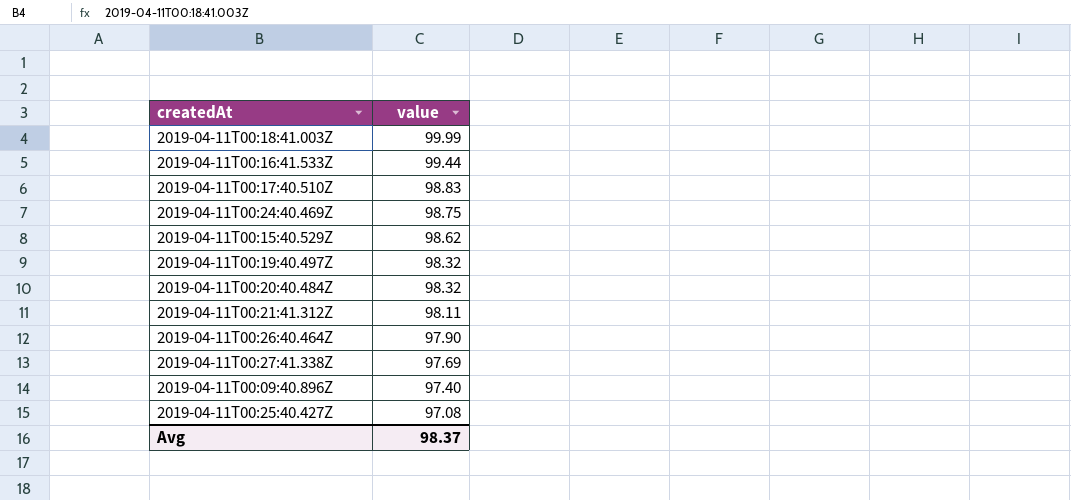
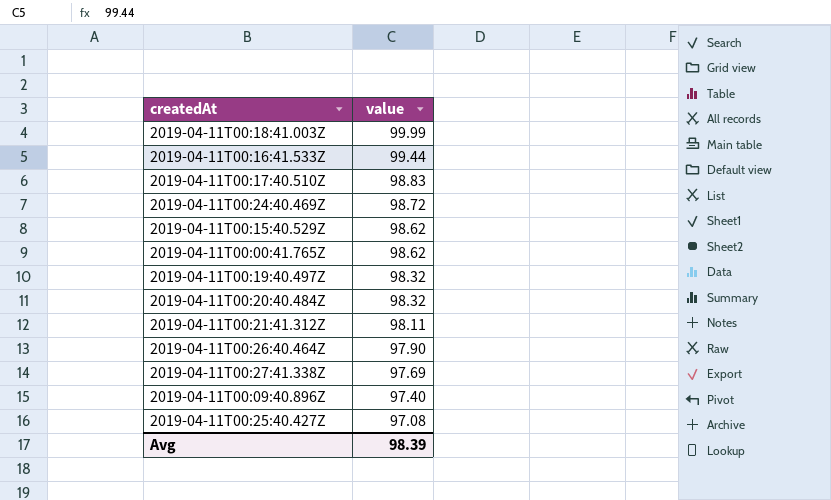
2019-04-11T00:24:40.469Z | value: 98.75 -> 98.72
row 2019-04-11T00:00:41.765Z: none -> 98.62
Avg | value: 98.37 -> 98.39

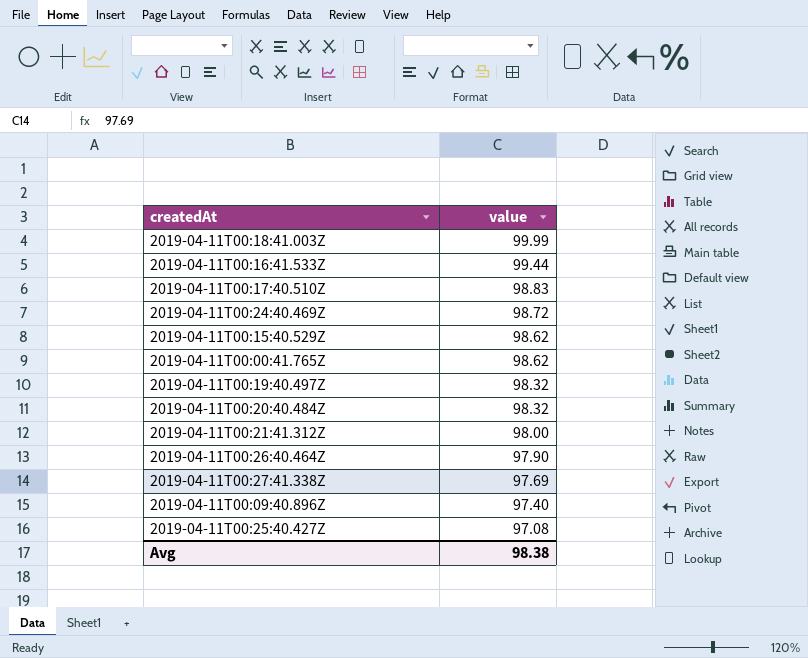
2019-04-11T00:21:41.312Z | value: 98.11 -> 98.00
Avg | value: 98.39 -> 98.38

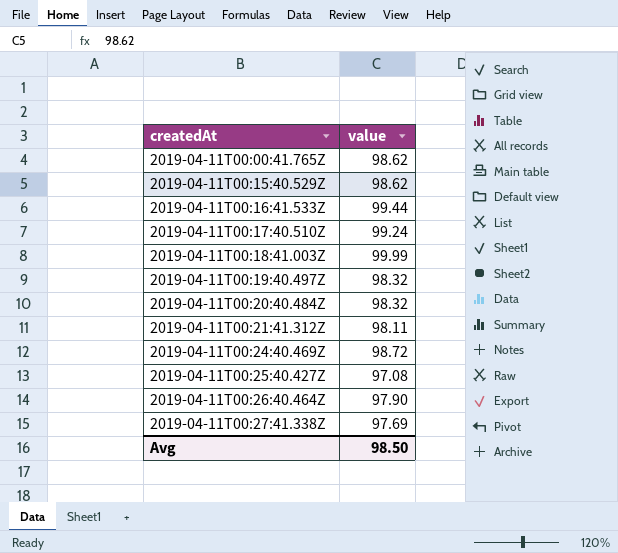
row order: value descending -> createdAt ascending
row 2019-04-11T00:09:40.896Z: 97.40 -> none
2019-04-11T00:17:40.510Z | value: 98.83 -> 99.24
2019-04-11T00:21:41.312Z | value: 98.00 -> 98.11
Avg | value: 98.38 -> 98.50

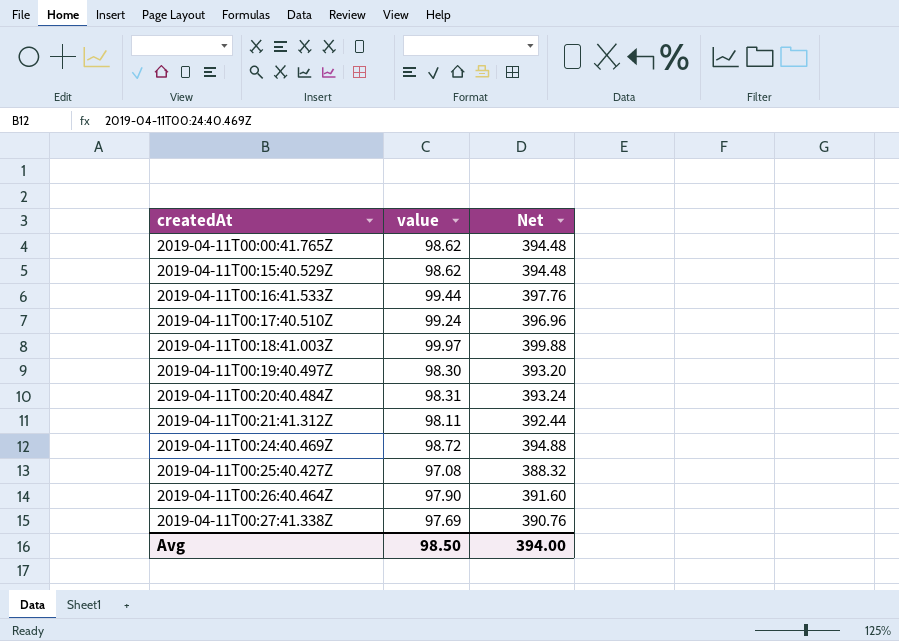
column Net | formula: none -> [value] * 4
2019-04-11T00:18:41.003Z | value: 99.99 -> 99.97
2019-04-11T00:19:40.497Z | value: 98.32 -> 98.30
2019-04-11T00:20:40.484Z | value: 98.32 -> 98.31

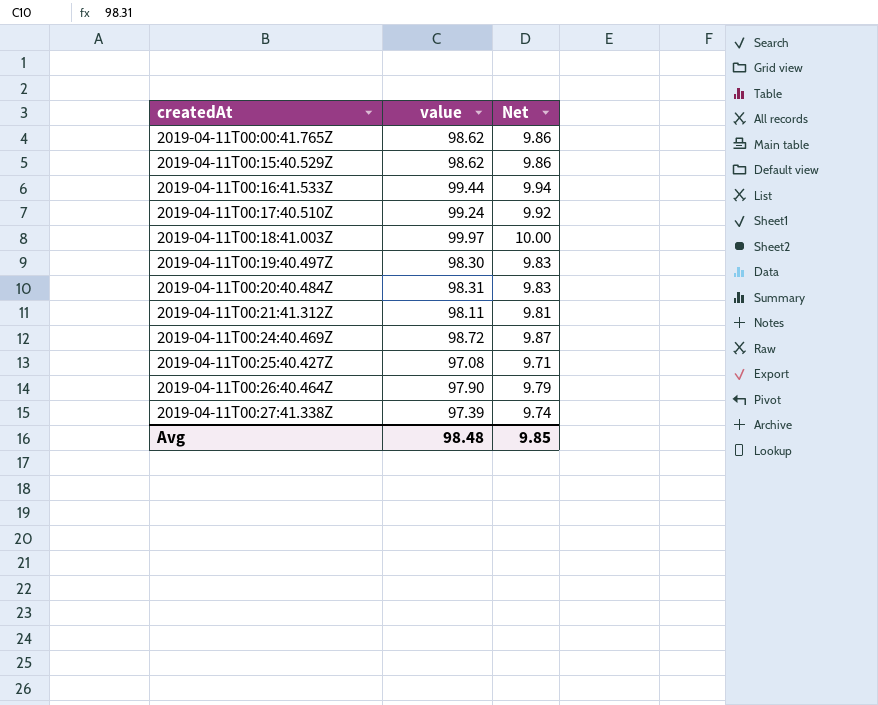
column Net | formula: [value] * 4 -> [value] * 0.1
2019-04-11T00:27:41.338Z | value: 97.69 -> 97.39
Avg | value: 98.50 -> 98.48
Avg | Net: 394.00 -> 9.85

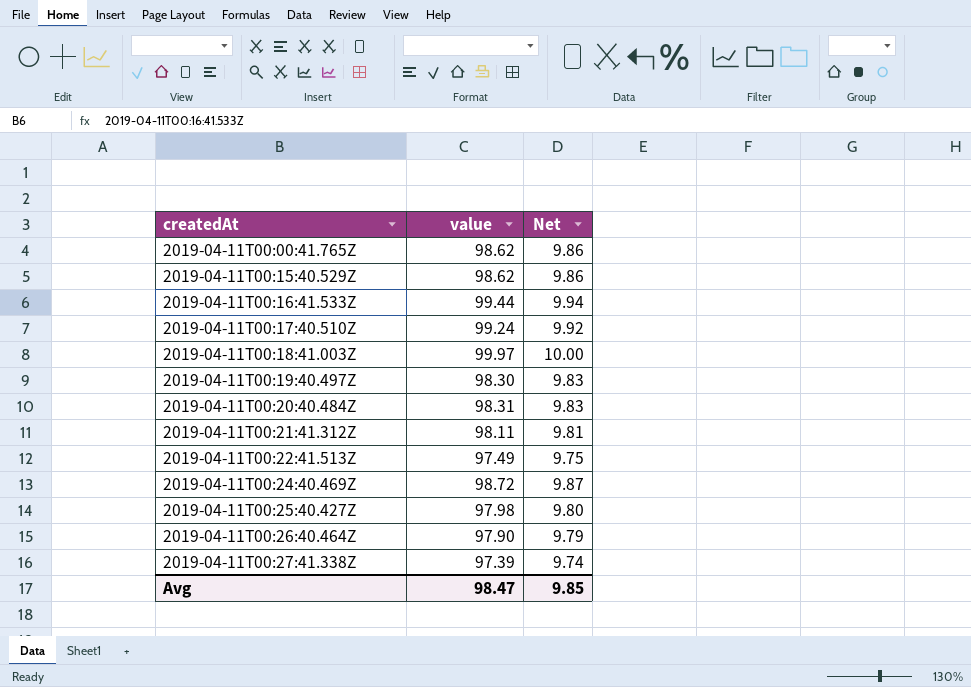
row 2019-04-11T00:22:41.513Z: none -> 97.49 | 9.75
2019-04-11T00:25:40.427Z | value: 97.08 -> 97.98
2019-04-11T00:25:40.427Z | Net: 9.71 -> 9.80
Avg | value: 98.48 -> 98.47

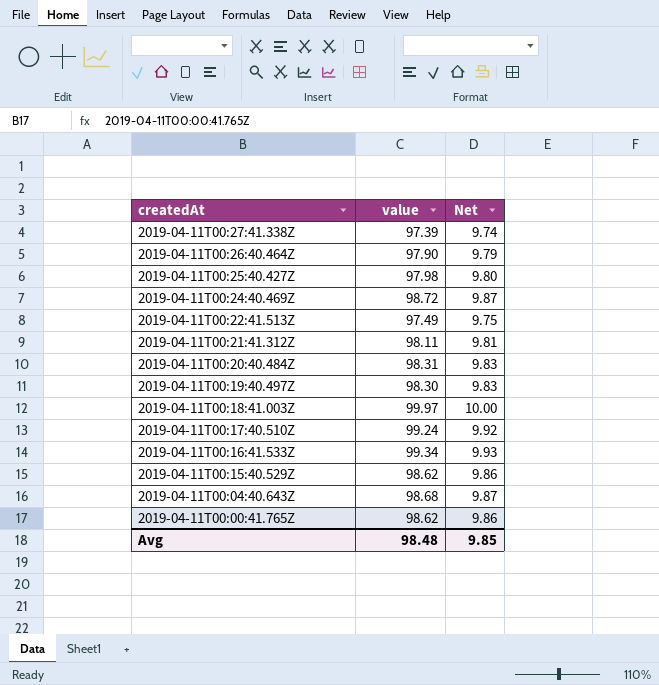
row order: createdAt ascending -> createdAt descending
2019-04-11T00:16:41.533Z | value: 99.44 -> 99.34
2019-04-11T00:16:41.533Z | Net: 9.94 -> 9.93
row 2019-04-11T00:04:40.643Z: none -> 98.68 | 9.87
Avg | value: 98.47 -> 98.48

